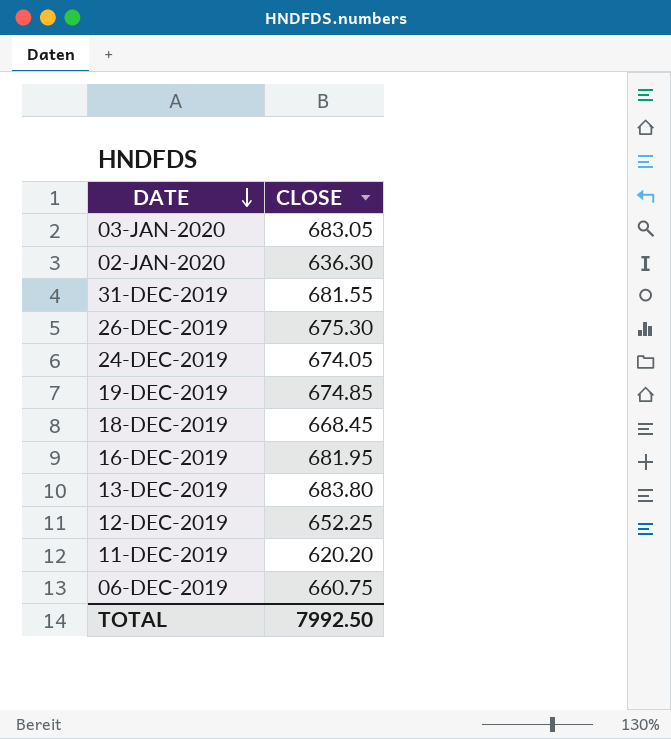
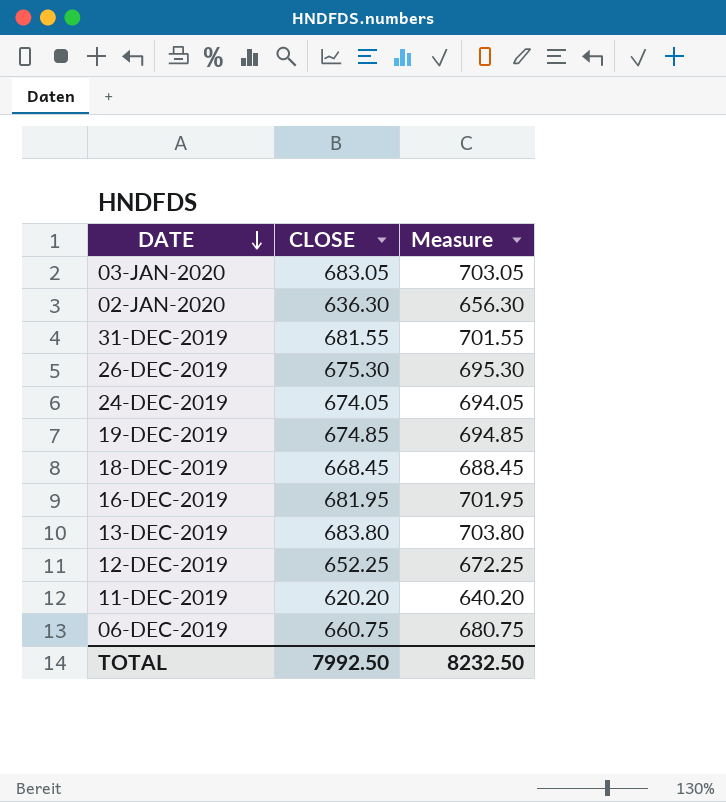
column Measure | formula: none -> [CLOSE] + 20

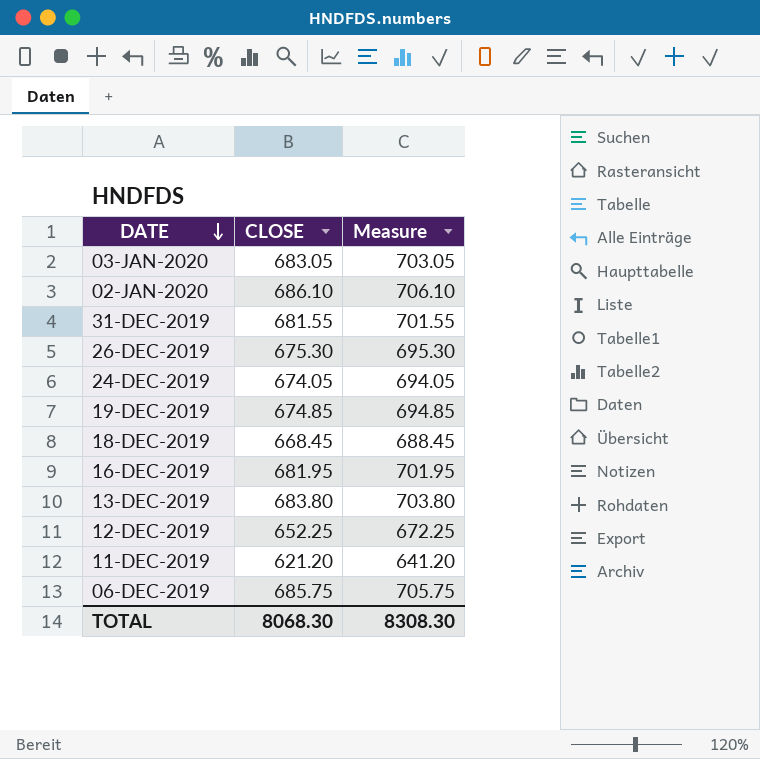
02-JAN-2020 | CLOSE: 636.30 -> 686.10
02-JAN-2020 | Measure: 656.30 -> 706.10
11-DEC-2019 | CLOSE: 620.20 -> 621.20
11-DEC-2019 | Measure: 640.20 -> 641.20
06-DEC-2019 | CLOSE: 660.75 -> 685.75
06-DEC-2019 | Measure: 680.75 -> 705.75
TOTAL | CLOSE: 7992.50 -> 8068.30
TOTAL | Measure: 8232.50 -> 8308.30

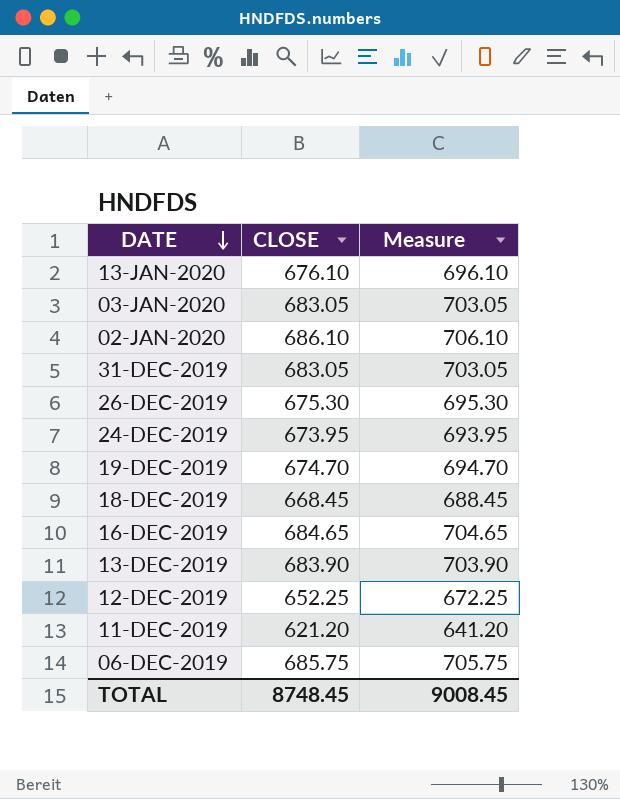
row 13-JAN-2020: none -> 676.10 | 696.10
31-DEC-2019 | CLOSE: 681.55 -> 683.05
31-DEC-2019 | Measure: 701.55 -> 703.05
24-DEC-2019 | CLOSE: 674.05 -> 673.95
24-DEC-2019 | Measure: 694.05 -> 693.95
19-DEC-2019 | CLOSE: 674.85 -> 674.70
19-DEC-2019 | Measure: 694.85 -> 694.70
16-DEC-2019 | CLOSE: 681.95 -> 684.65
16-DEC-2019 | Measure: 701.95 -> 704.65
13-DEC-2019 | CLOSE: 683.80 -> 683.90
13-DEC-2019 | Measure: 703.80 -> 703.90
TOTAL | CLOSE: 8068.30 -> 8748.45
TOTAL | Measure: 8308.30 -> 9008.45

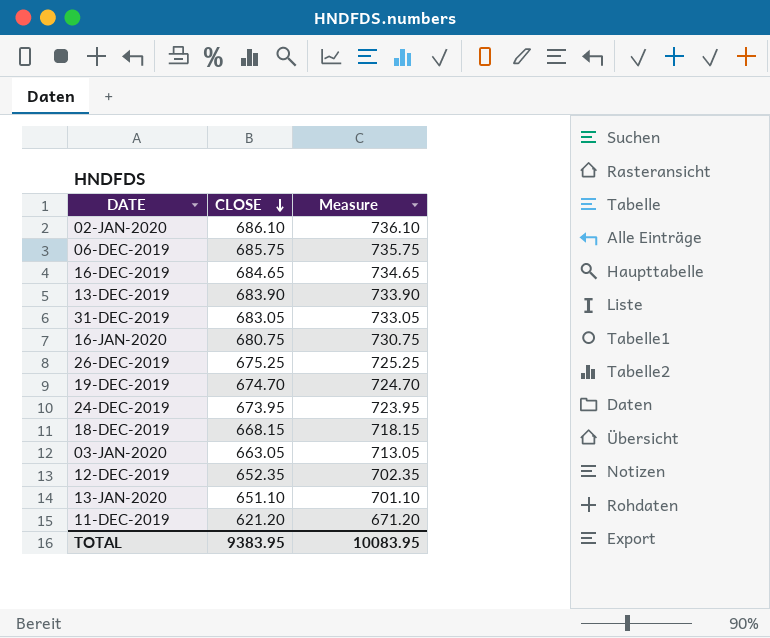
row order: DATE descending -> CLOSE descending
column Measure | formula: [CLOSE] + 20 -> [CLOSE] + 50
row 16-JAN-2020: none -> 680.75 | 730.75
26-DEC-2019 | CLOSE: 675.30 -> 675.25
18-DEC-2019 | CLOSE: 668.45 -> 668.15
03-JAN-2020 | CLOSE: 683.05 -> 663.05
12-DEC-2019 | CLOSE: 652.25 -> 652.35
13-JAN-2020 | CLOSE: 676.10 -> 651.10
TOTAL | CLOSE: 8748.45 -> 9383.95
TOTAL | Measure: 9008.45 -> 10083.95

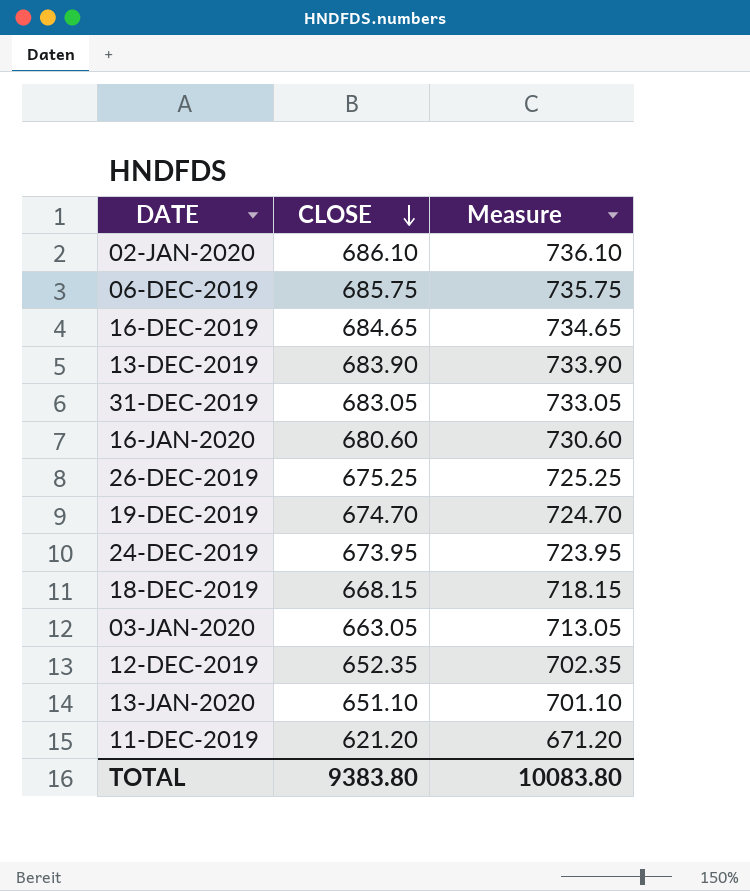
16-JAN-2020 | CLOSE: 680.75 -> 680.60
16-JAN-2020 | Measure: 730.75 -> 730.60
TOTAL | CLOSE: 9383.95 -> 9383.80
TOTAL | Measure: 10083.95 -> 10083.80

